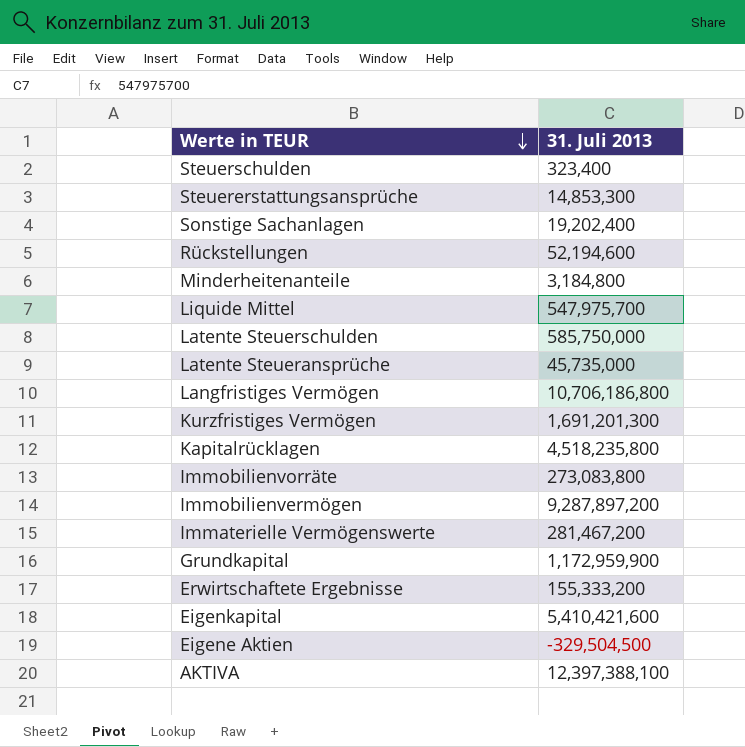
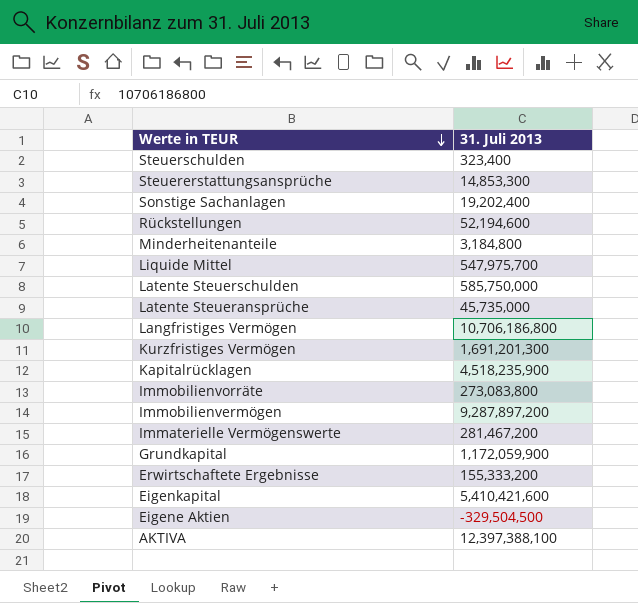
Kapitalrücklagen | 31. Juli 2013: 4,518,235,800 -> 4,518,235,900
Grundkapital | 31. Juli 2013: 1,172,959,900 -> 1,172,059,900

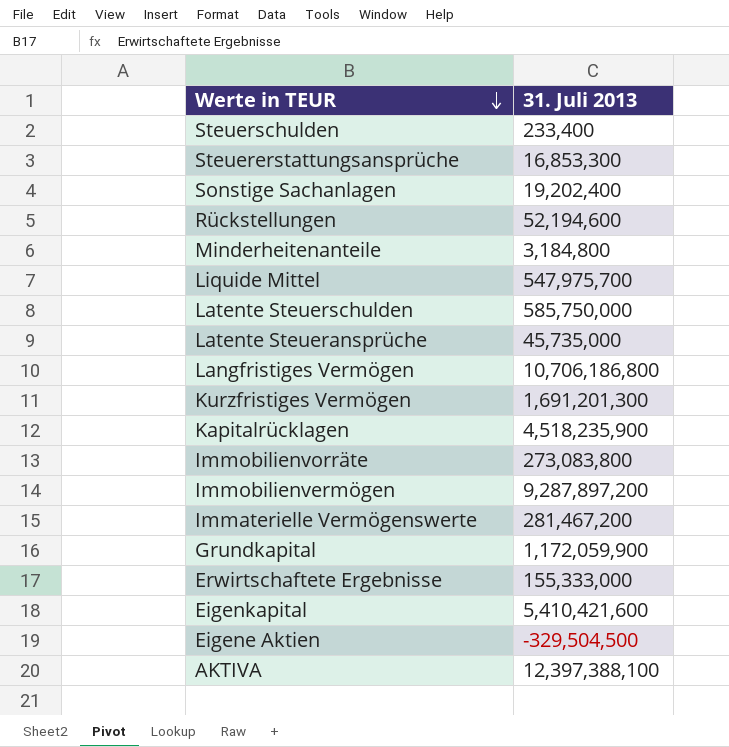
Steuerschulden | 31. Juli 2013: 323,400 -> 233,400
Steuererstattungsansprüche | 31. Juli 2013: 14,853,300 -> 16,853,300
Erwirtschaftete Ergebnisse | 31. Juli 2013: 155,333,200 -> 155,333,000

